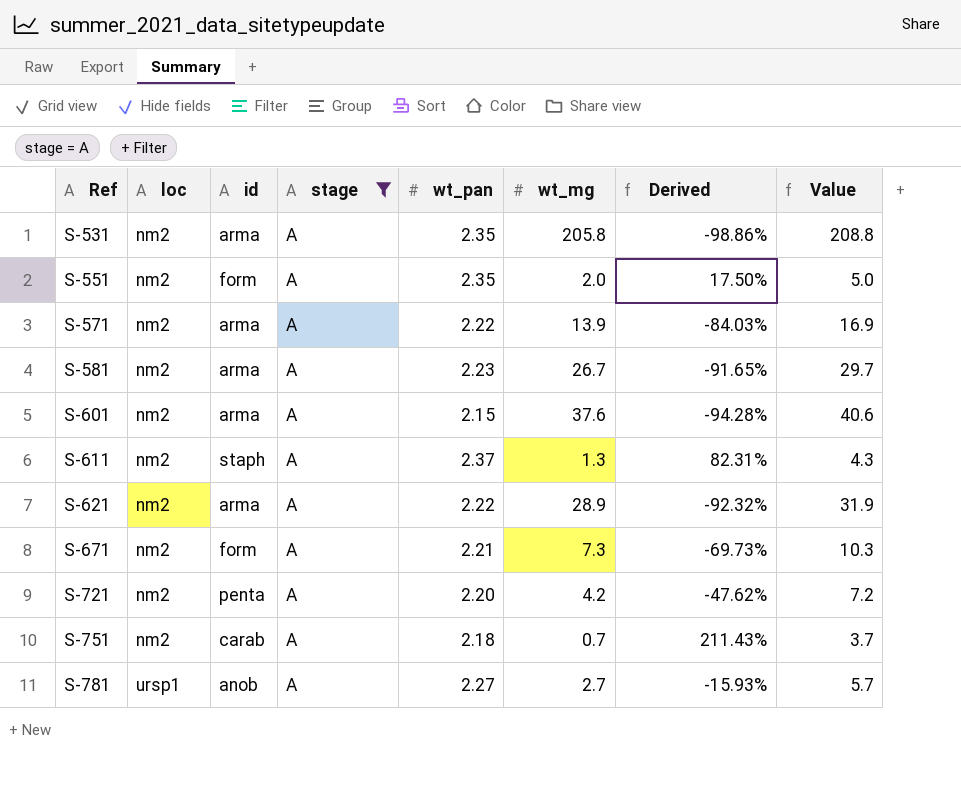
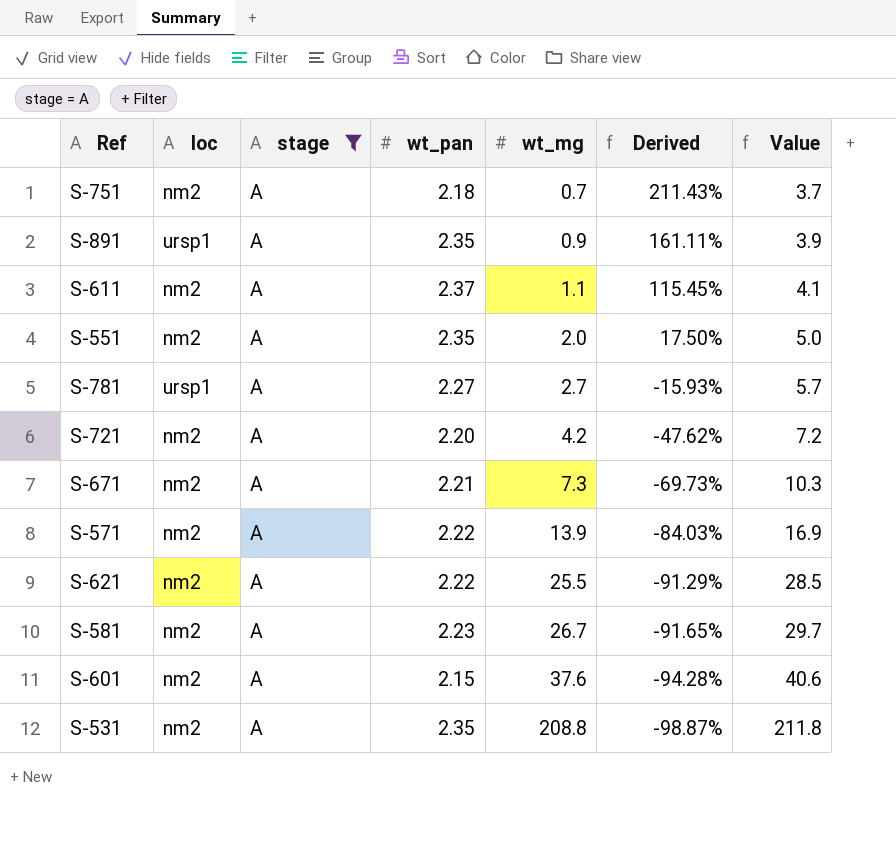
row order: Ref ascending -> wt_mg ascending
column id | position: 3 -> none
row S-891: none -> ursp1 | A | 2.35 | 0.9 | 161.11% | 3.9
S-611 | wt_mg: 1.3 -> 1.1
S-611 | Derived: 82.31% -> 115.45%
S-611 | Value: 4.3 -> 4.1
S-621 | wt_mg: 28.9 -> 25.5
S-621 | Derived: -92.32% -> -91.29%
S-621 | Value: 31.9 -> 28.5
S-531 | wt_mg: 205.8 -> 208.8
S-531 | Derived: -98.86% -> -98.87%
S-531 | Value: 208.8 -> 211.8

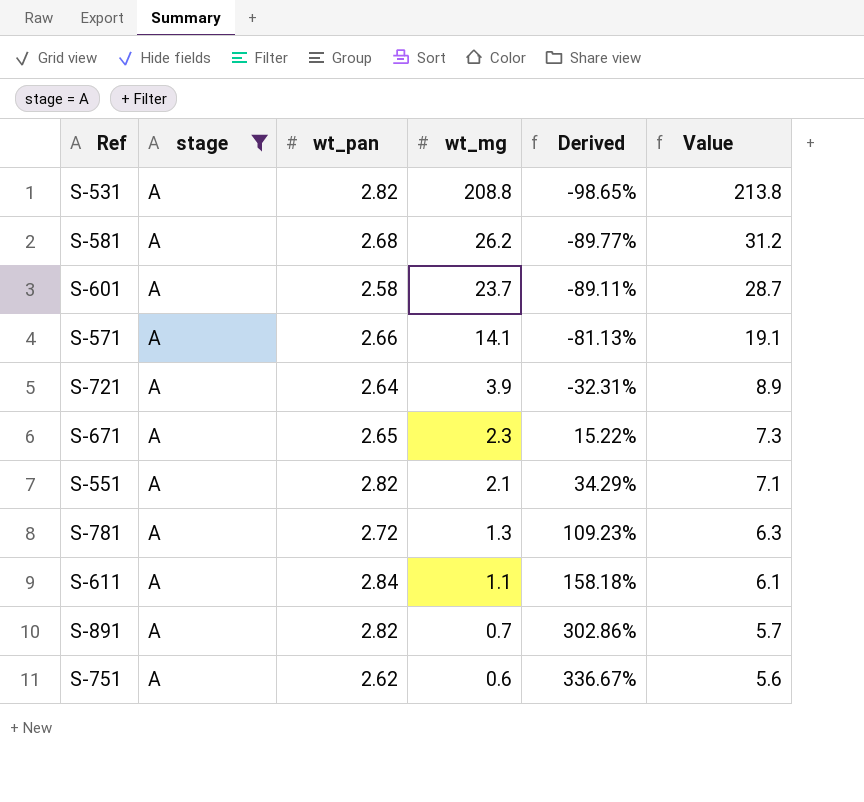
row order: wt_mg ascending -> wt_mg descending
column loc | position: 2 -> none
column Value | formula: [wt_mg] + 3 -> [wt_mg] + 5
row S-621: nm2 | A | 2.22 | 25.5 | -91.29% | 28.5 -> none
S-531 | wt_pan: 2.35 -> 2.82
S-531 | Derived: -98.87% -> -98.65%
S-581 | wt_pan: 2.23 -> 2.68
S-581 | wt_mg: 26.7 -> 26.2
S-581 | Derived: -91.65% -> -89.77%
S-601 | wt_pan: 2.15 -> 2.58
S-601 | wt_mg: 37.6 -> 23.7
S-601 | Derived: -94.28% -> -89.11%
S-571 | wt_pan: 2.22 -> 2.66
S-571 | wt_mg: 13.9 -> 14.1
S-571 | Derived: -84.03% -> -81.13%
S-721 | wt_pan: 2.20 -> 2.64
S-721 | wt_mg: 4.2 -> 3.9
S-721 | Derived: -47.62% -> -32.31%
S-671 | wt_pan: 2.21 -> 2.65
S-671 | wt_mg: 7.3 -> 2.3
S-671 | Derived: -69.73% -> 15.22%
S-551 | wt_pan: 2.35 -> 2.82
S-551 | wt_mg: 2.0 -> 2.1
S-551 | Derived: 17.50% -> 34.29%
S-781 | wt_pan: 2.27 -> 2.72
S-781 | wt_mg: 2.7 -> 1.3
S-781 | Derived: -15.93% -> 109.23%
S-611 | wt_pan: 2.37 -> 2.84
S-611 | Derived: 115.45% -> 158.18%
S-891 | wt_pan: 2.35 -> 2.82
S-891 | wt_mg: 0.9 -> 0.7
S-891 | Derived: 161.11% -> 302.86%
S-751 | wt_pan: 2.18 -> 2.62
S-751 | wt_mg: 0.7 -> 0.6
S-751 | Derived: 211.43% -> 336.67%

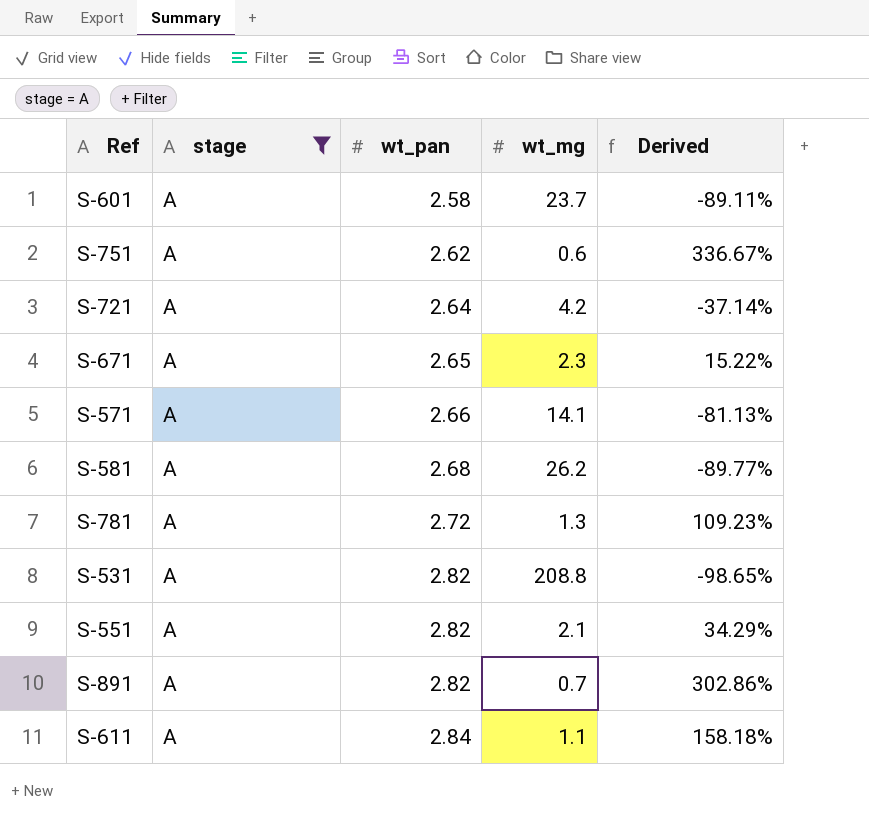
row order: wt_mg descending -> wt_pan ascending
column Value | formula: [wt_mg] + 5 -> none
S-721 | wt_mg: 3.9 -> 4.2
S-721 | Derived: -32.31% -> -37.14%

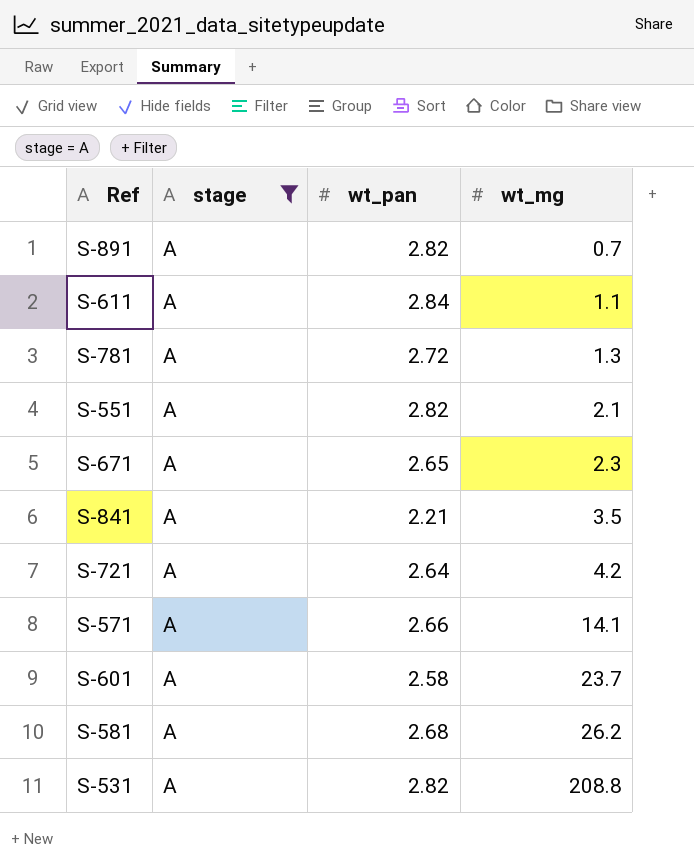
row order: wt_pan ascending -> wt_mg ascending
column Derived | formula: ([wt_pan] - [wt_mg]) / [wt_mg] -> none
row S-751: A | 2.62 | 0.6 | 336.67% -> none
row S-841: none -> A | 2.21 | 3.5

